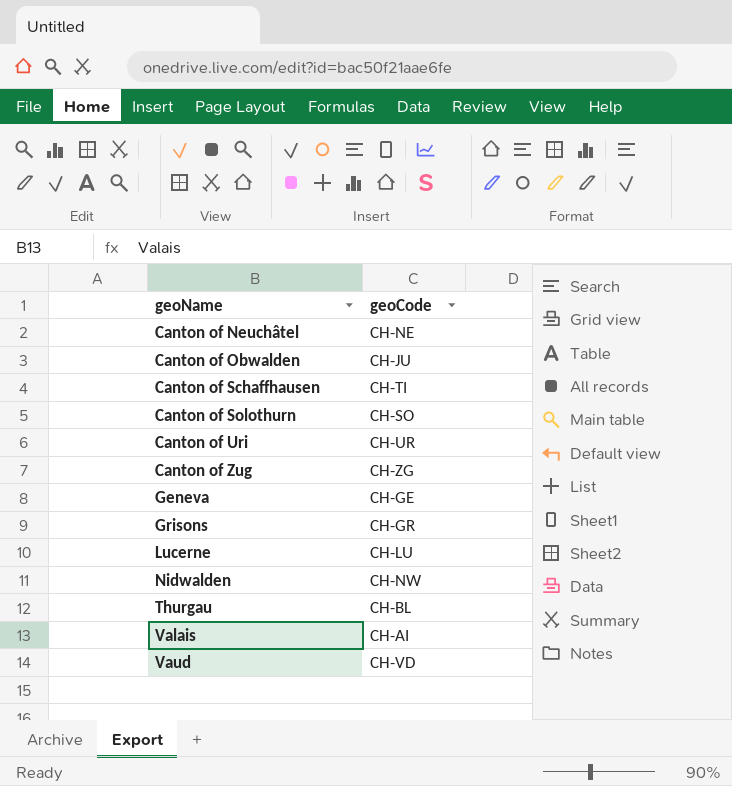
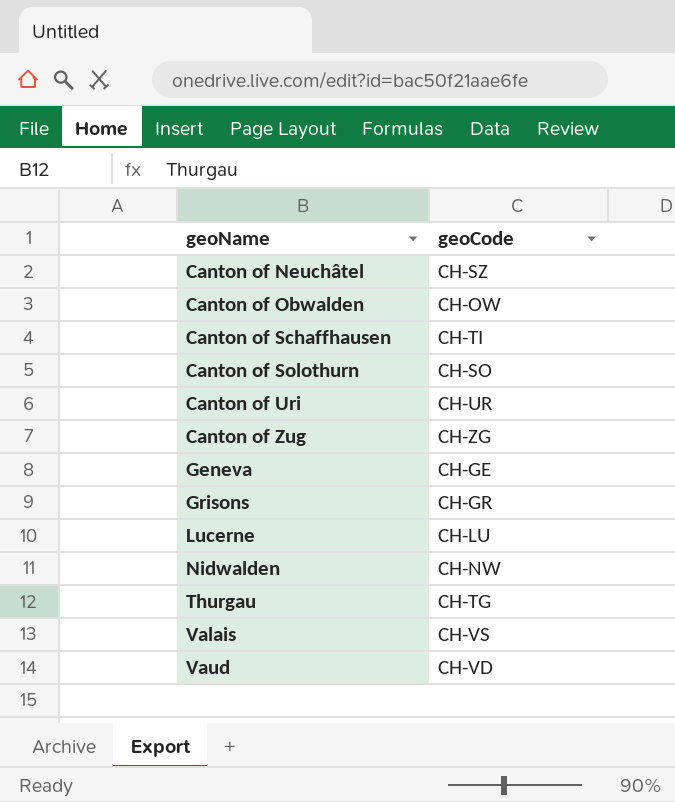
Canton of Neuchâtel | geoCode: CH-NE -> CH-SZ
Canton of Obwalden | geoCode: CH-JU -> CH-OW
Thurgau | geoCode: CH-BL -> CH-TG
Valais | geoCode: CH-AI -> CH-VS

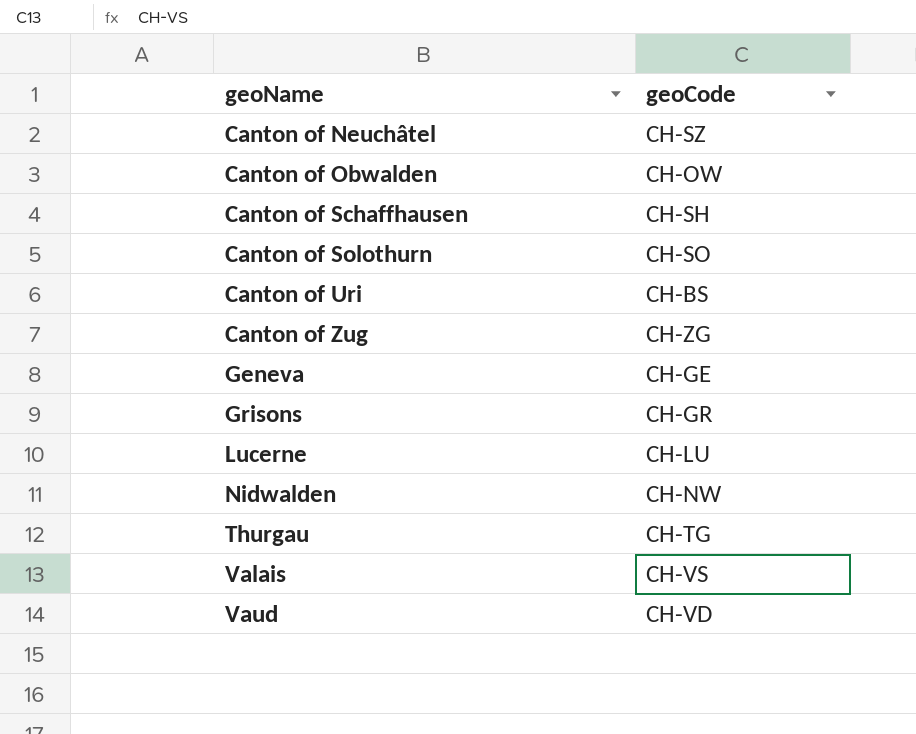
Canton of Schaffhausen | geoCode: CH-TI -> CH-SH
Canton of Uri | geoCode: CH-UR -> CH-BS

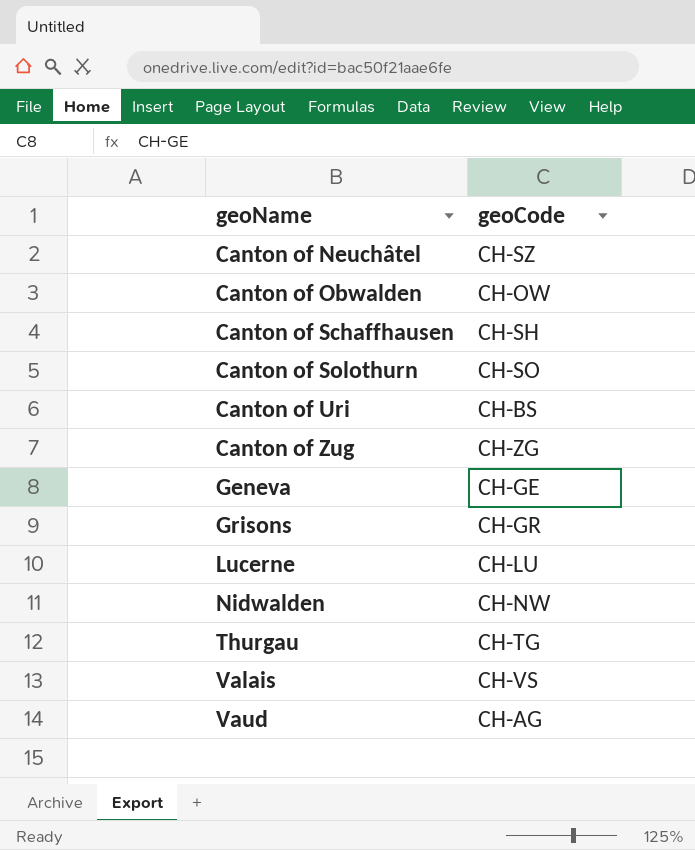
Vaud | geoCode: CH-VD -> CH-AG

